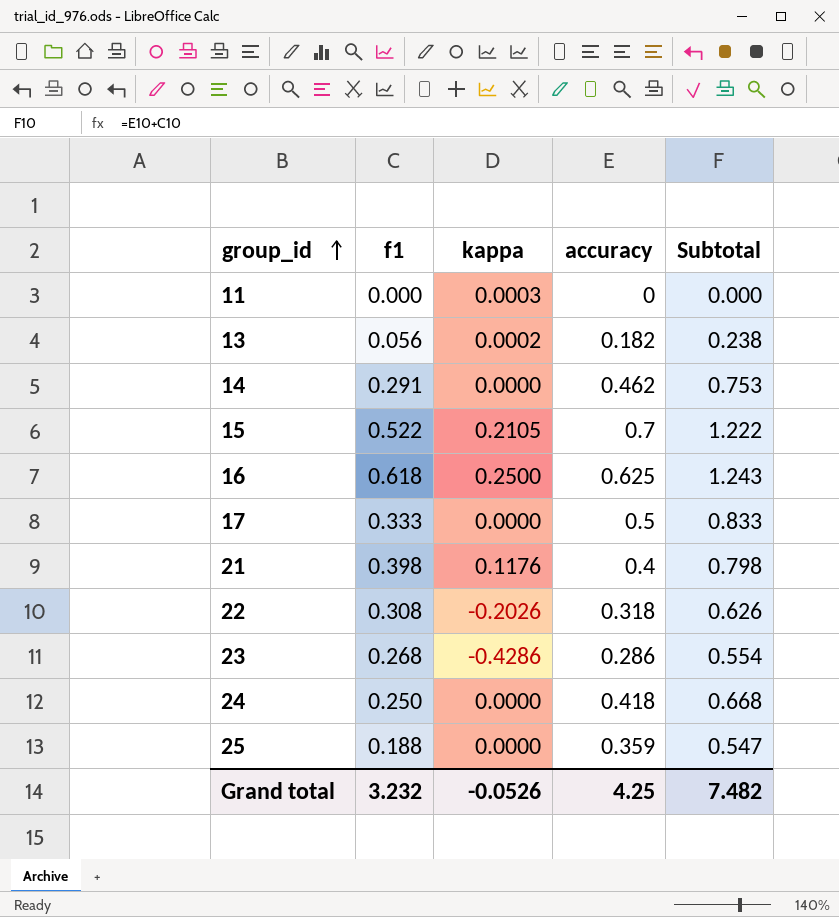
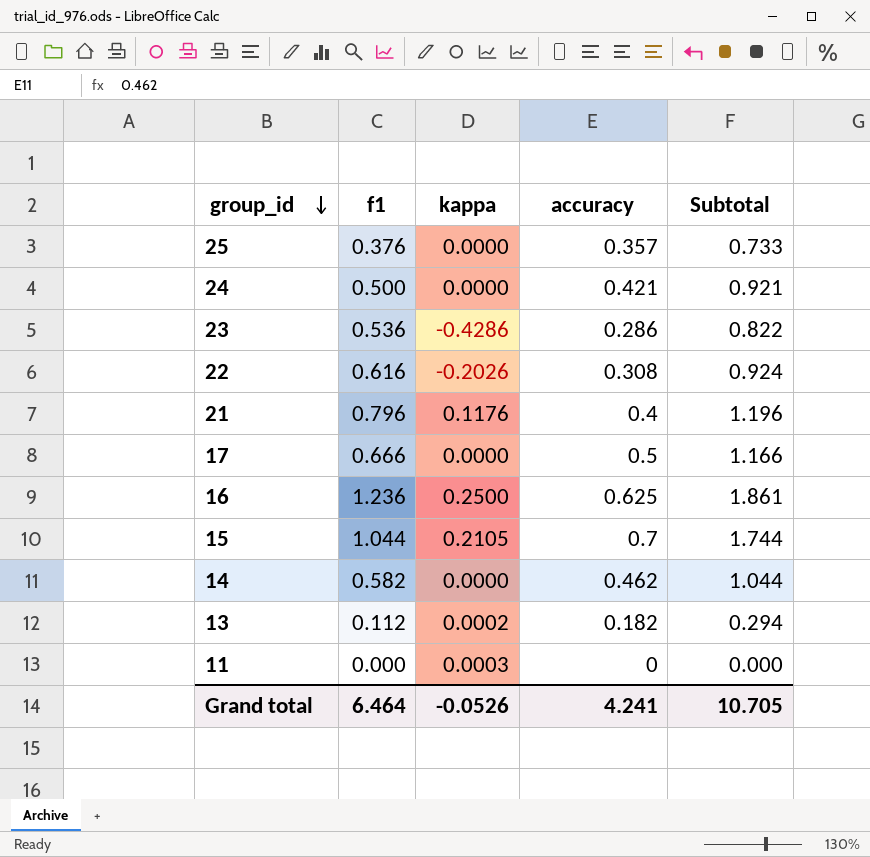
row order: group_id ascending -> group_id descending
25 | f1: 0.188 -> 0.376
25 | accuracy: 0.359 -> 0.357
25 | Subtotal: 0.547 -> 0.733
24 | f1: 0.250 -> 0.500
24 | accuracy: 0.418 -> 0.421
24 | Subtotal: 0.668 -> 0.921
23 | f1: 0.268 -> 0.536
23 | Subtotal: 0.554 -> 0.822
22 | f1: 0.308 -> 0.616
22 | accuracy: 0.318 -> 0.308
22 | Subtotal: 0.626 -> 0.924
21 | f1: 0.398 -> 0.796
21 | Subtotal: 0.798 -> 1.196
17 | f1: 0.333 -> 0.666
17 | Subtotal: 0.833 -> 1.166
16 | f1: 0.618 -> 1.236
16 | Subtotal: 1.243 -> 1.861
15 | f1: 0.522 -> 1.044
15 | Subtotal: 1.222 -> 1.744
14 | f1: 0.291 -> 0.582
14 | Subtotal: 0.753 -> 1.044
13 | f1: 0.056 -> 0.112
13 | Subtotal: 0.238 -> 0.294
Grand total | f1: 3.232 -> 6.464
Grand total | accuracy: 4.25 -> 4.241
Grand total | Subtotal: 7.482 -> 10.705

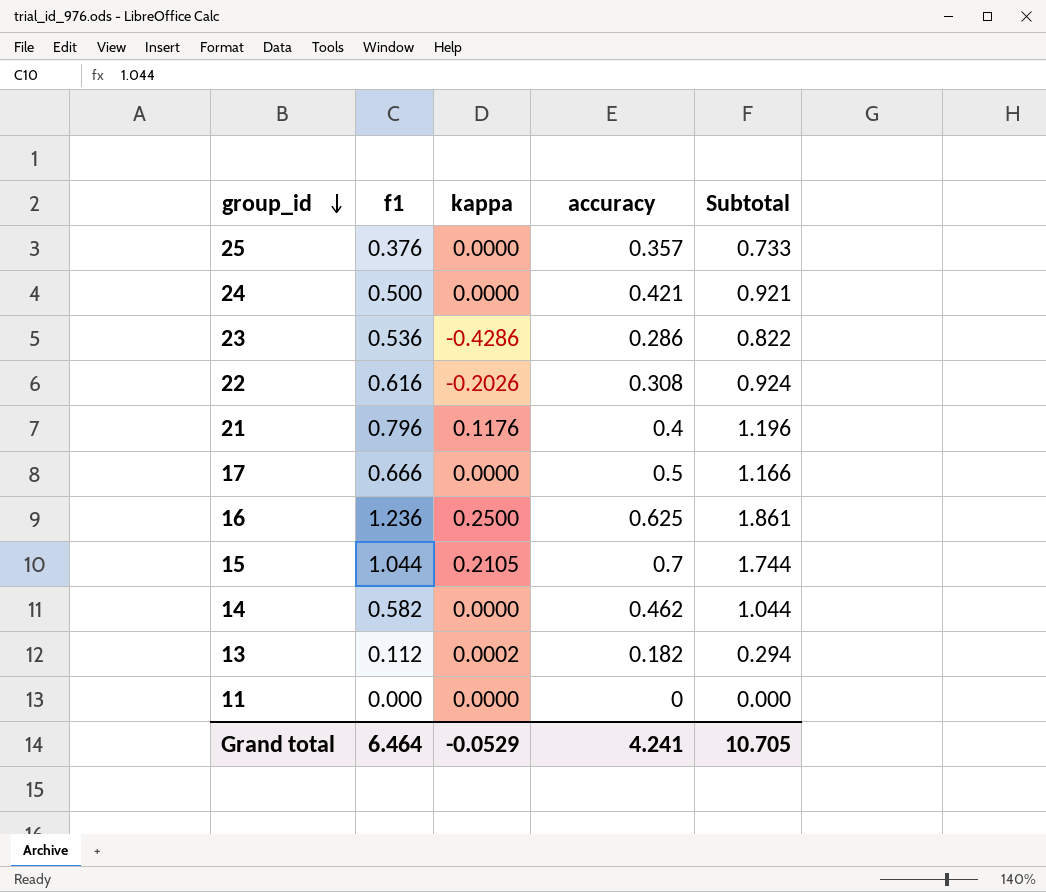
11 | kappa: 0.0003 -> 0.0000
Grand total | kappa: -0.0526 -> -0.0529

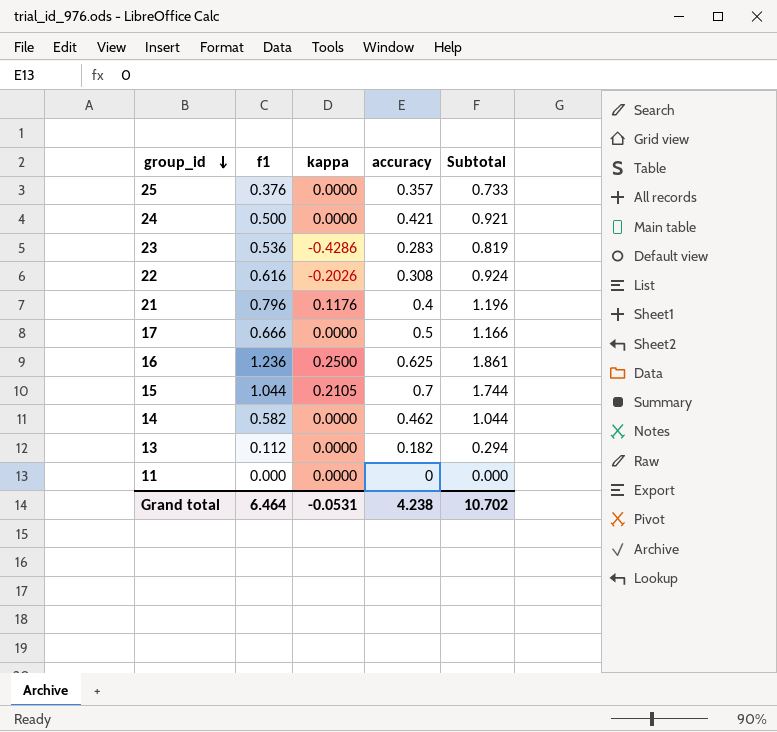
23 | accuracy: 0.286 -> 0.283
23 | Subtotal: 0.822 -> 0.819
13 | kappa: 0.0002 -> 0.0000
Grand total | kappa: -0.0529 -> -0.0531
Grand total | accuracy: 4.241 -> 4.238
Grand total | Subtotal: 10.705 -> 10.702

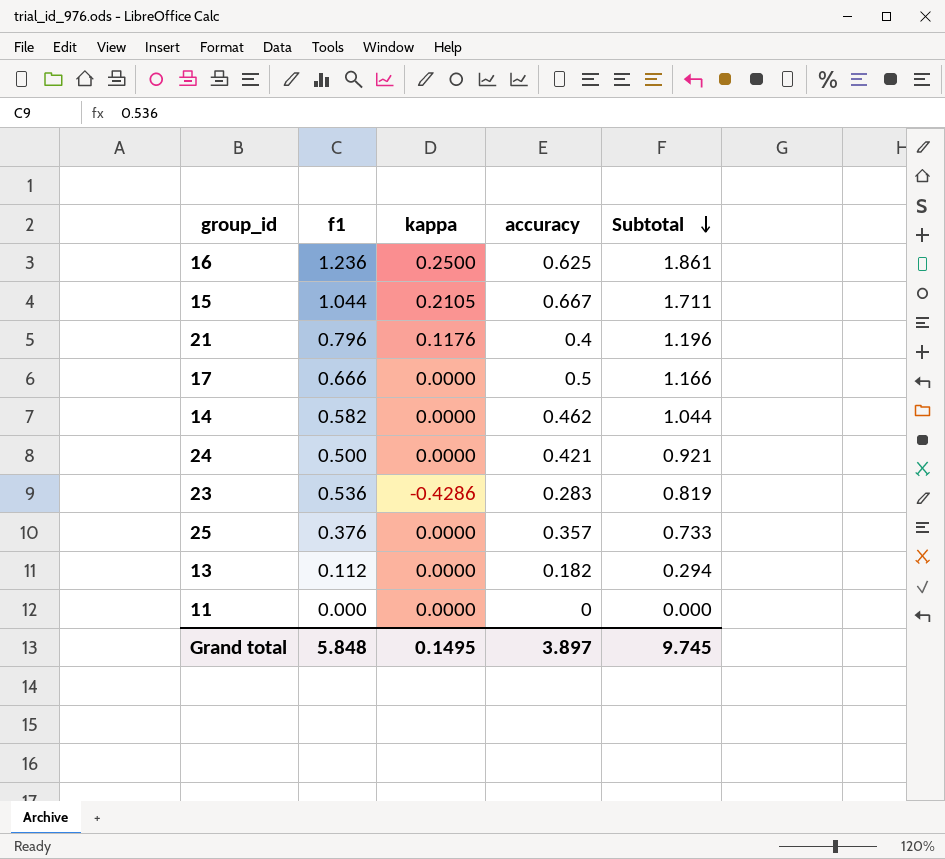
row order: group_id descending -> Subtotal descending
row 22: 0.616 | -0.2026 | 0.308 | 0.924 -> none
15 | accuracy: 0.7 -> 0.667
15 | Subtotal: 1.744 -> 1.711
Grand total | f1: 6.464 -> 5.848
Grand total | kappa: -0.0531 -> 0.1495
Grand total | accuracy: 4.238 -> 3.897
Grand total | Subtotal: 10.702 -> 9.745

